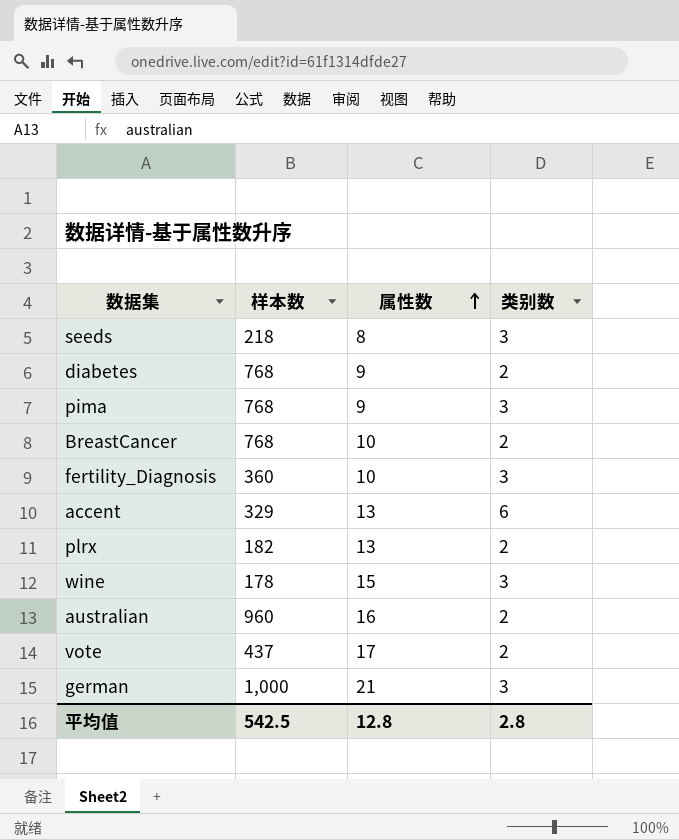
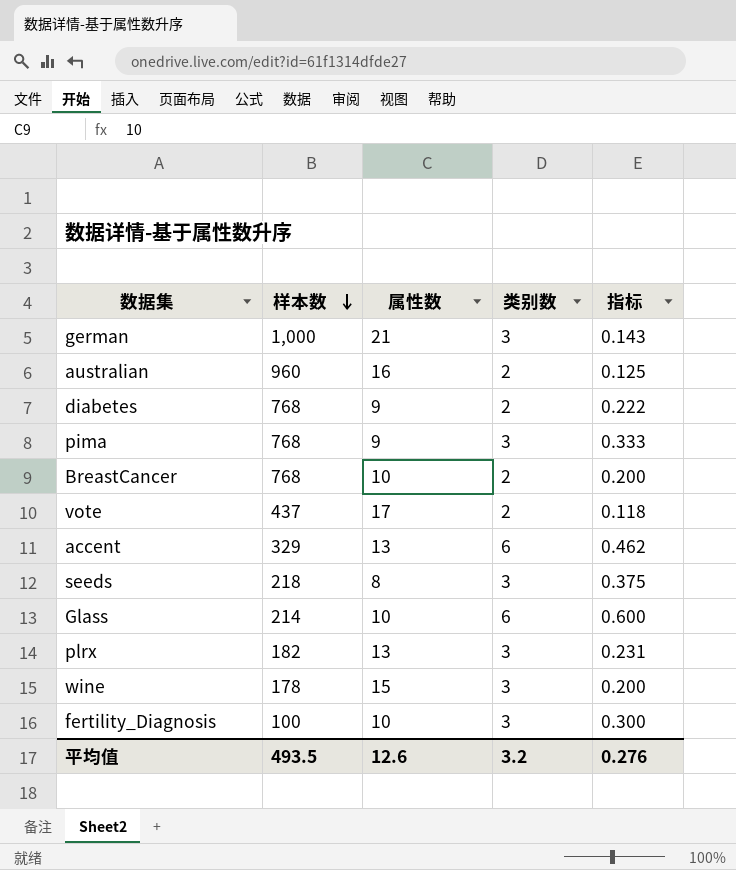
row order: 属性数 ascending -> 样本数 descending
column 指标 | formula: none -> [类别数] / [属性数]
row Glass: none -> 214 | 10 | 6 | 0.600
plrx | 类别数: 2 -> 3
fertility_Diagnosis | 样本数: 360 -> 100
平均值 | 样本数: 542.5 -> 493.5
平均值 | 属性数: 12.8 -> 12.6
平均值 | 类别数: 2.8 -> 3.2

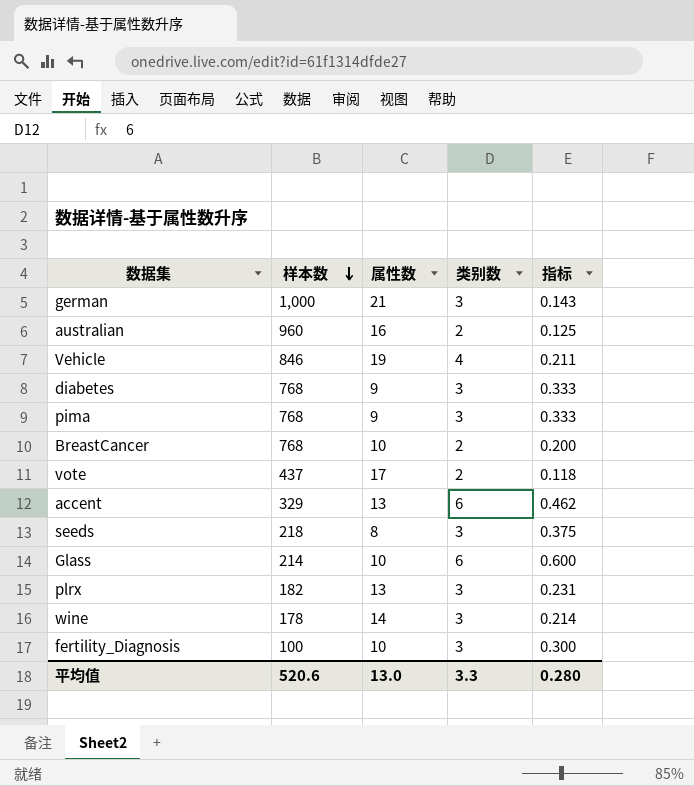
row Vehicle: none -> 846 | 19 | 4 | 0.211
diabetes | 类别数: 2 -> 3
diabetes | 指标: 0.222 -> 0.333
wine | 属性数: 15 -> 14
wine | 指标: 0.200 -> 0.214
平均值 | 样本数: 493.5 -> 520.6
平均值 | 属性数: 12.6 -> 13.0
平均值 | 类别数: 3.2 -> 3.3
平均值 | 指标: 0.276 -> 0.280

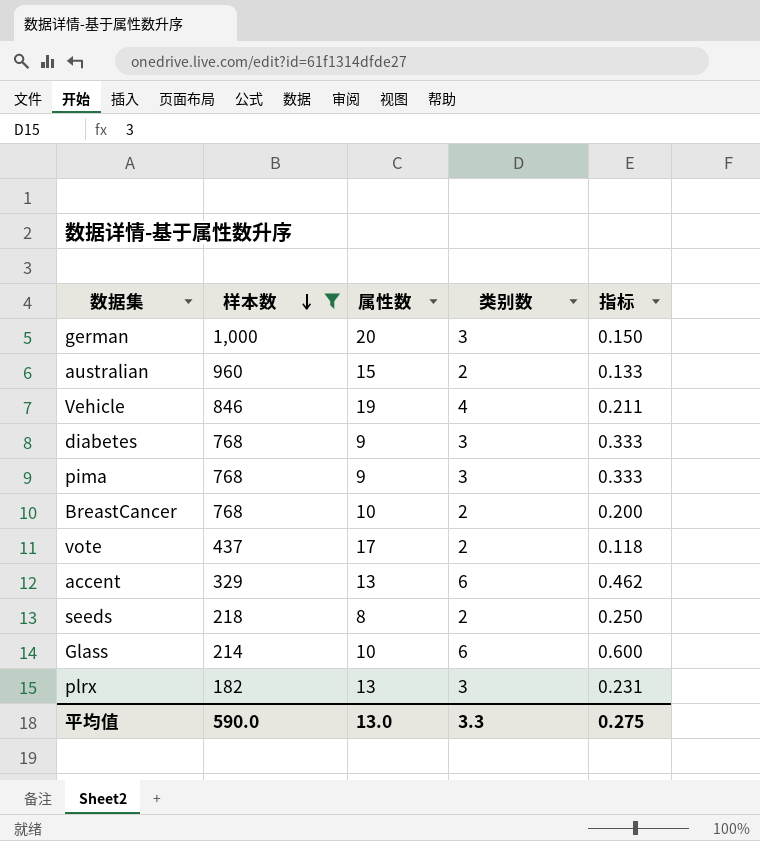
filter: none -> 样本数 >= 182
german | 属性数: 21 -> 20
german | 指标: 0.143 -> 0.150
australian | 属性数: 16 -> 15
australian | 指标: 0.125 -> 0.133
seeds | 类别数: 3 -> 2
seeds | 指标: 0.375 -> 0.250
平均值 | 样本数: 520.6 -> 590.0
平均值 | 指标: 0.280 -> 0.275

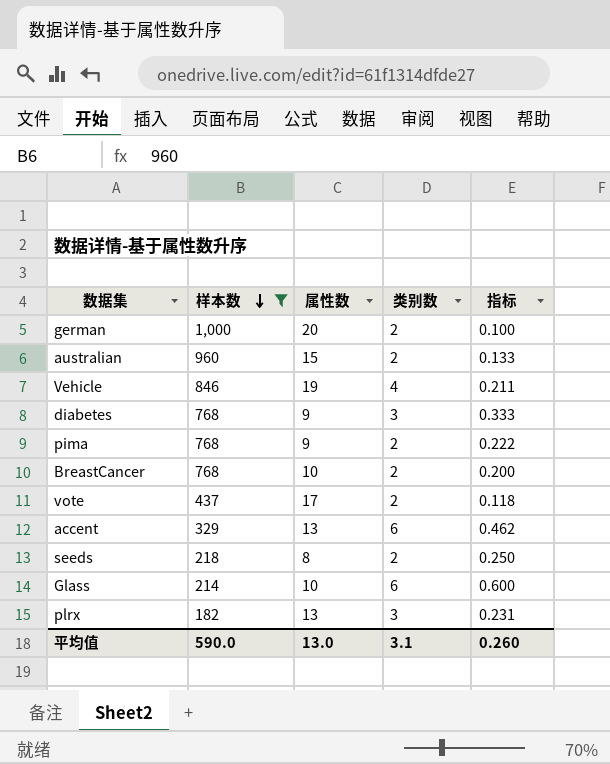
german | 类别数: 3 -> 2
german | 指标: 0.150 -> 0.100
pima | 类别数: 3 -> 2
pima | 指标: 0.333 -> 0.222
平均值 | 类别数: 3.3 -> 3.1
平均值 | 指标: 0.275 -> 0.260

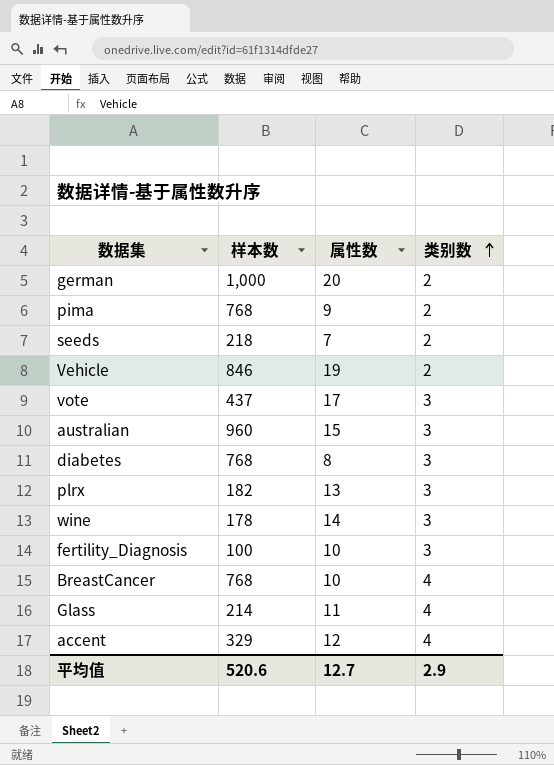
filter: 样本数 >= 182 -> none
row order: 样本数 descending -> 类别数 ascending
column 指标 | formula: [类别数] / [属性数] -> none
seeds | 属性数: 8 -> 7
Vehicle | 类别数: 4 -> 2
vote | 类别数: 2 -> 3
australian | 类别数: 2 -> 3
diabetes | 属性数: 9 -> 8
BreastCancer | 类别数: 2 -> 4
Glass | 属性数: 10 -> 11
Glass | 类别数: 6 -> 4
accent | 属性数: 13 -> 12
accent | 类别数: 6 -> 4
平均值 | 样本数: 590.0 -> 520.6
平均值 | 属性数: 13.0 -> 12.7
平均值 | 类别数: 3.1 -> 2.9

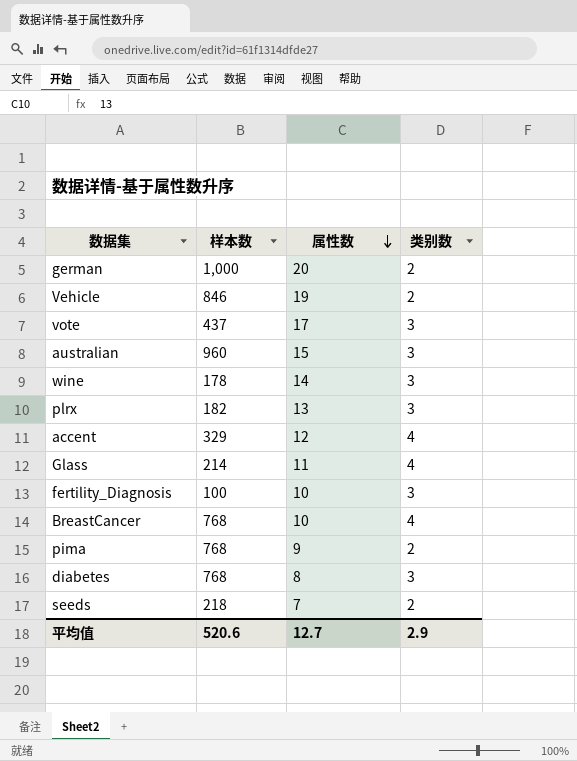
row order: 类别数 ascending -> 属性数 descending

